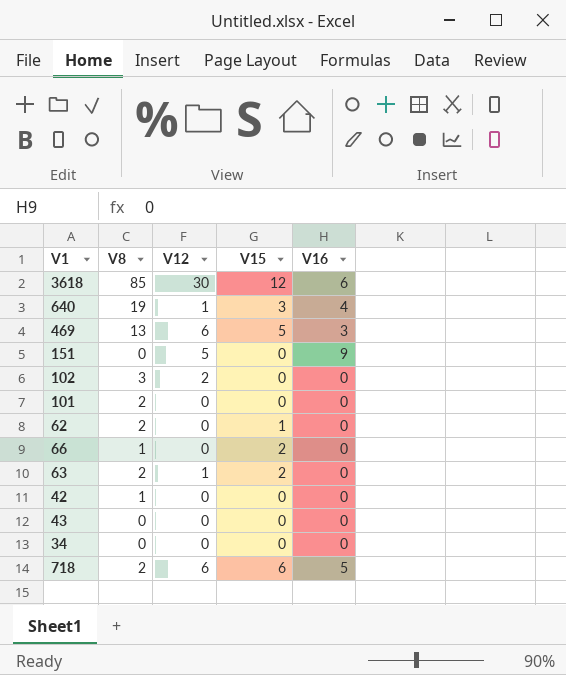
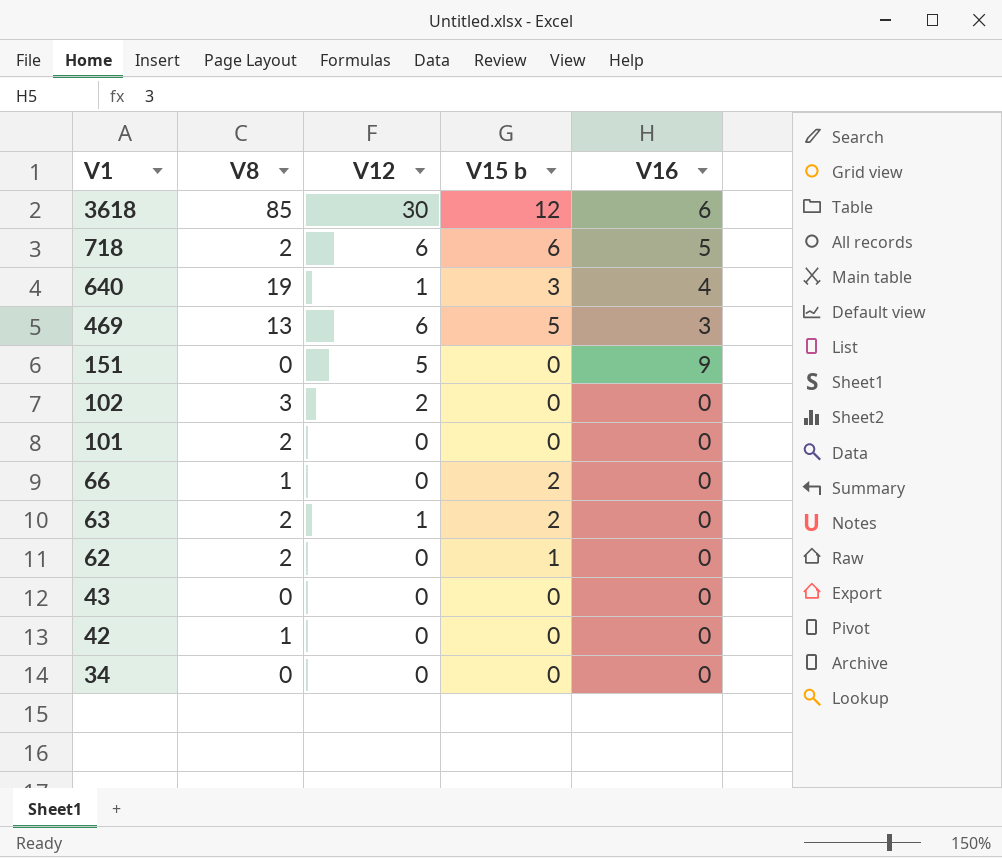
row order: none -> V1 descending
column name: V15 -> V15 b

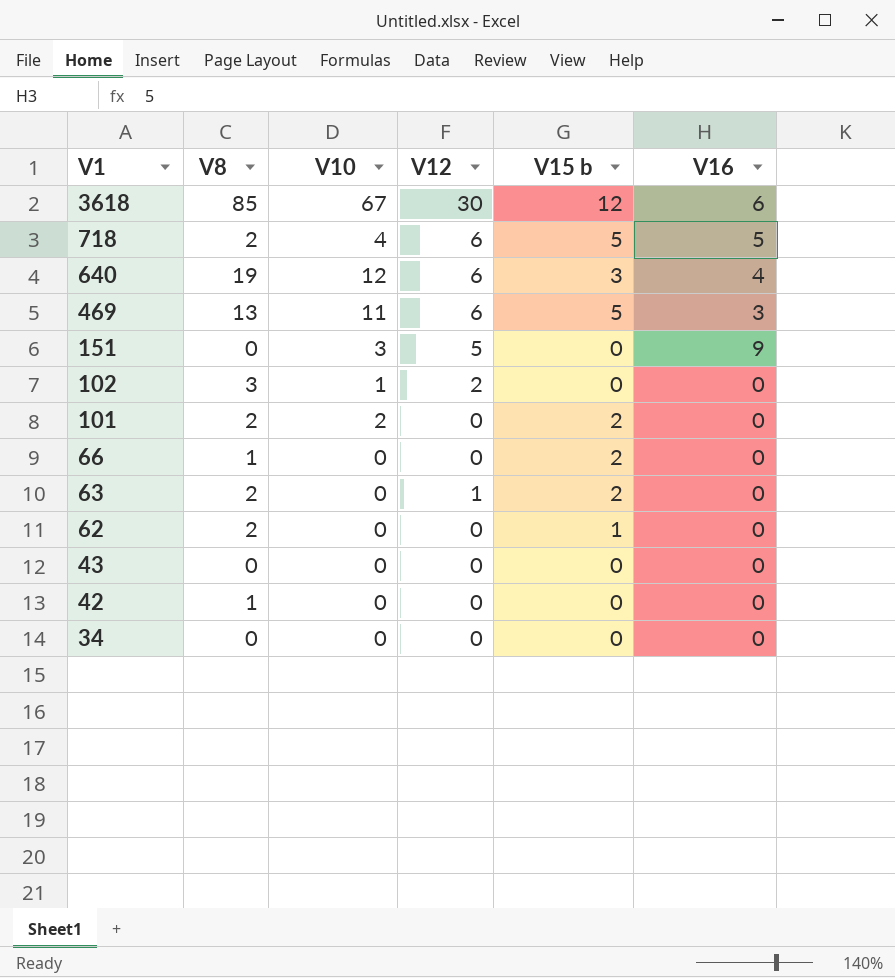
column V10 | position: none -> 3
718 | V15 b: 6 -> 5
640 | V12: 1 -> 6
101 | V15 b: 0 -> 2

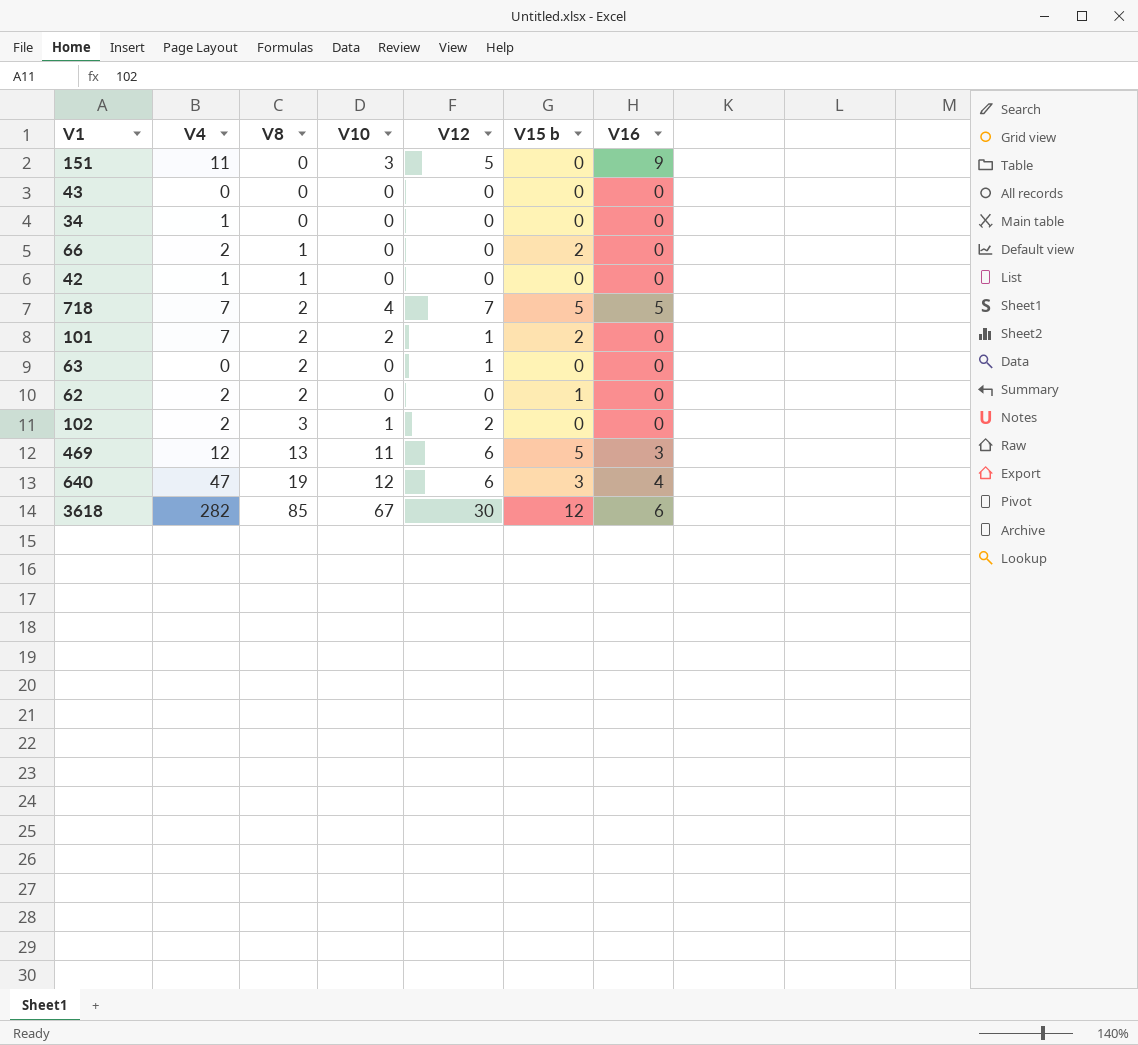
row order: V1 descending -> V8 ascending
column V4 | position: none -> 2
718 | V12: 6 -> 7
101 | V12: 0 -> 1
63 | V15 b: 2 -> 0

